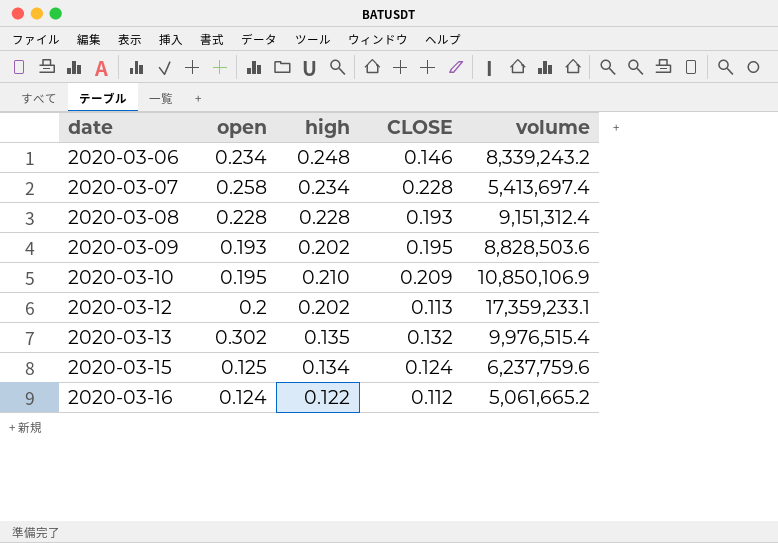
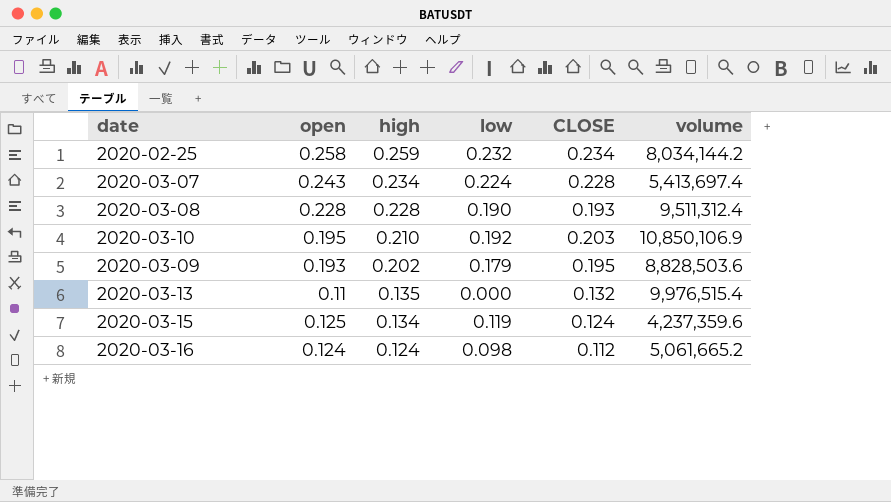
row order: date ascending -> high descending
column low | position: none -> 4
row 2020-03-06: 0.234 | 0.248 | 0.146 | 8,339,243.2 -> none
row 2020-03-12: 0.2 | 0.202 | 0.113 | 17,359,233.1 -> none
row 2020-02-25: none -> 0.258 | 0.259 | 0.232 | 0.234 | 8,034,144.2
2020-03-07 | open: 0.258 -> 0.243
2020-03-08 | volume: 9,151,312.4 -> 9,511,312.4
2020-03-10 | CLOSE: 0.209 -> 0.203
2020-03-13 | open: 0.302 -> 0.11
2020-03-15 | volume: 6,237,759.6 -> 4,237,359.6
2020-03-16 | high: 0.122 -> 0.124

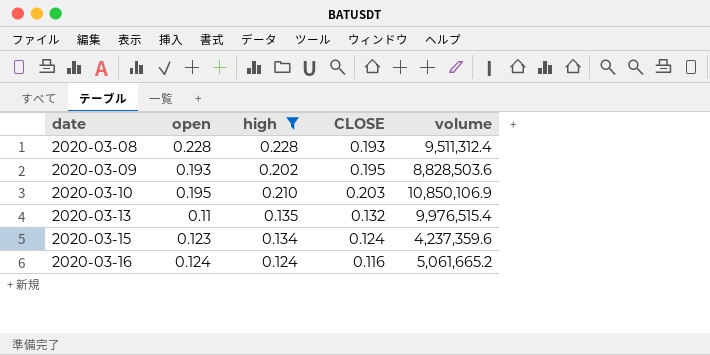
filter: none -> high <= 0.228
row order: high descending -> date ascending
column low | position: 4 -> none
2020-03-15 | open: 0.125 -> 0.123
2020-03-16 | CLOSE: 0.112 -> 0.116

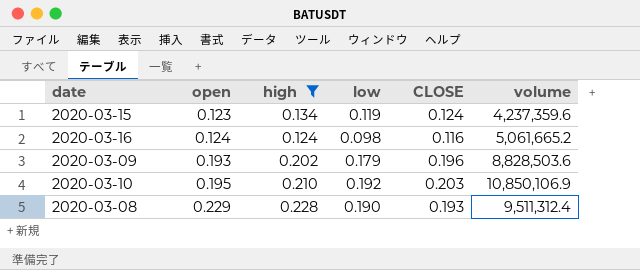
row order: date ascending -> open ascending
column low | position: none -> 4
row 2020-03-13: 0.11 | 0.135 | 0.132 | 9,976,515.4 -> none
2020-03-09 | CLOSE: 0.195 -> 0.196
2020-03-08 | open: 0.228 -> 0.229

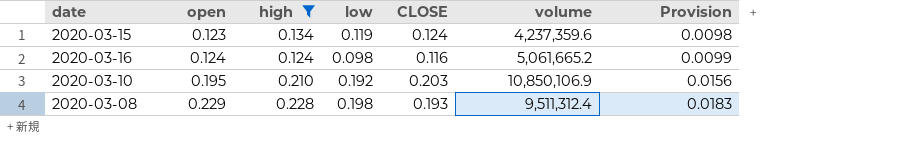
column Provision | formula: none -> [open] * 0.08
row 2020-03-09: 0.193 | 0.202 | 0.179 | 0.196 | 8,828,503.6 -> none
2020-03-08 | low: 0.190 -> 0.198

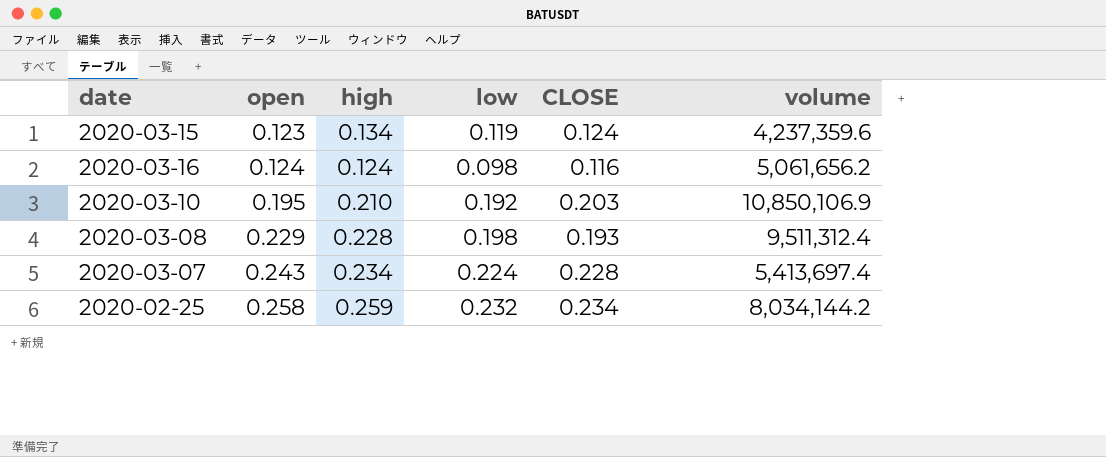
filter: high <= 0.228 -> none
column Provision | formula: [open] * 0.08 -> none
2020-03-16 | volume: 5,061,665.2 -> 5,061,656.2

